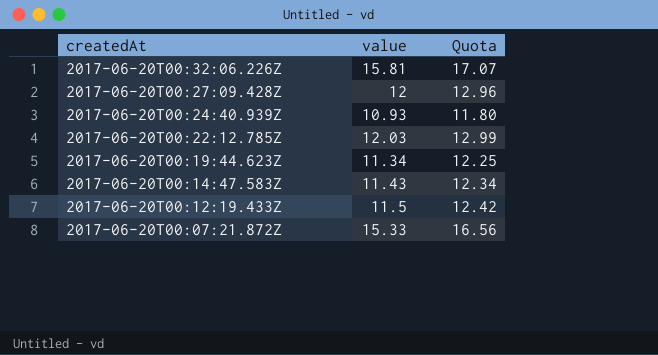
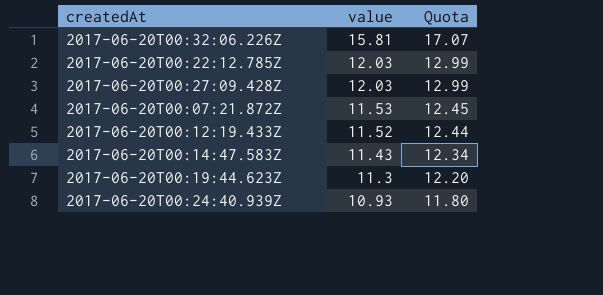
row order: createdAt descending -> value descending
2017-06-20T00:27:09.428Z | value: 12 -> 12.03
2017-06-20T00:27:09.428Z | Quota: 12.96 -> 12.99
2017-06-20T00:07:21.872Z | value: 15.33 -> 11.53
2017-06-20T00:07:21.872Z | Quota: 16.56 -> 12.45
2017-06-20T00:12:19.433Z | value: 11.5 -> 11.52
2017-06-20T00:12:19.433Z | Quota: 12.42 -> 12.44
2017-06-20T00:19:44.623Z | value: 11.34 -> 11.3
2017-06-20T00:19:44.623Z | Quota: 12.25 -> 12.20

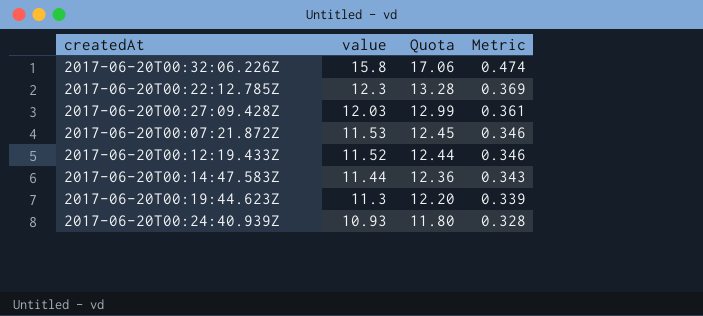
column Metric | formula: none -> [value] * 0.03
2017-06-20T00:32:06.226Z | value: 15.81 -> 15.8
2017-06-20T00:32:06.226Z | Quota: 17.07 -> 17.06
2017-06-20T00:22:12.785Z | value: 12.03 -> 12.3
2017-06-20T00:22:12.785Z | Quota: 12.99 -> 13.28
2017-06-20T00:14:47.583Z | value: 11.43 -> 11.44
2017-06-20T00:14:47.583Z | Quota: 12.34 -> 12.36

